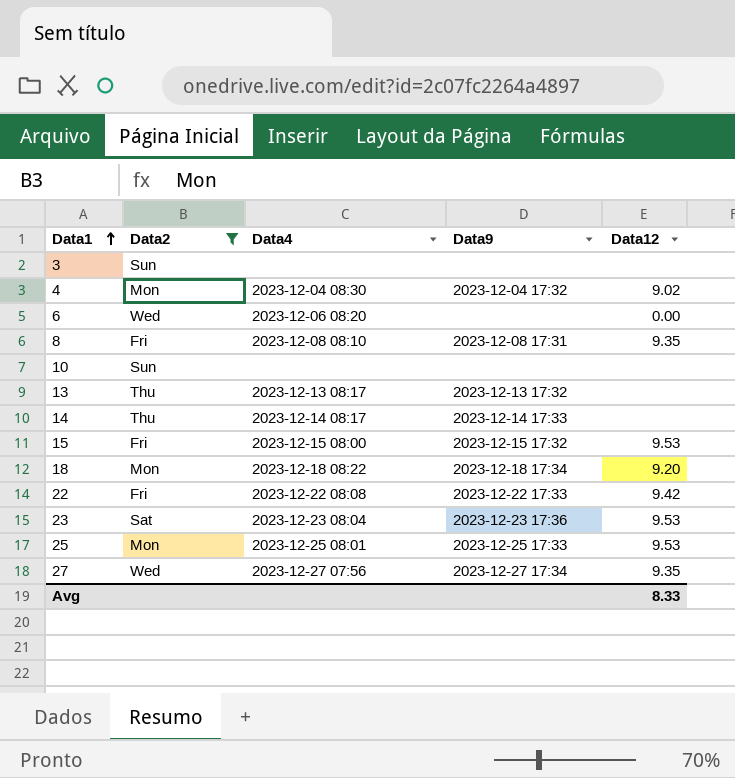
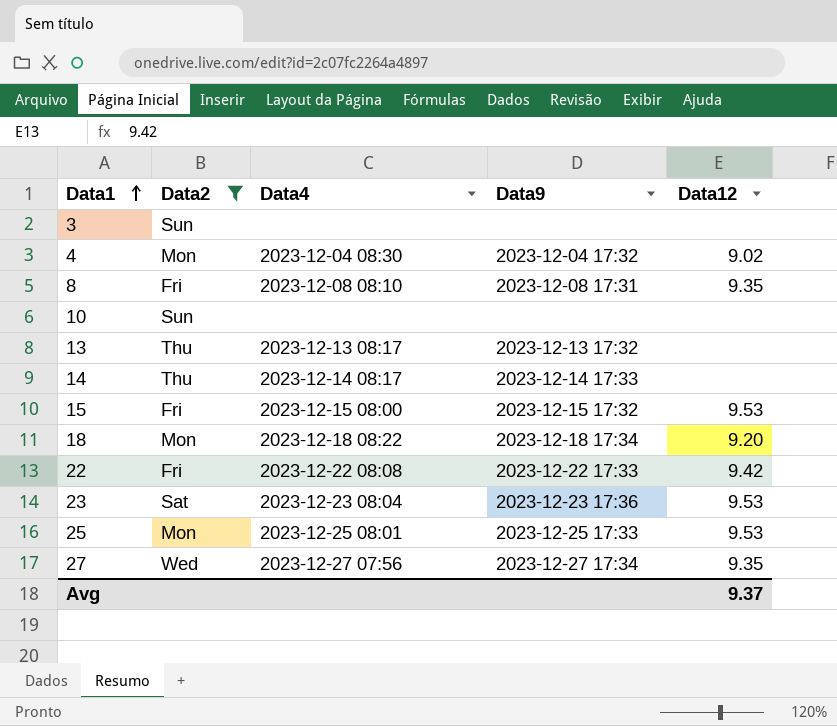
row 6: Wed | 2023-12-06 08:20 | none | 0.00 -> none
Avg | Data12: 8.33 -> 9.37

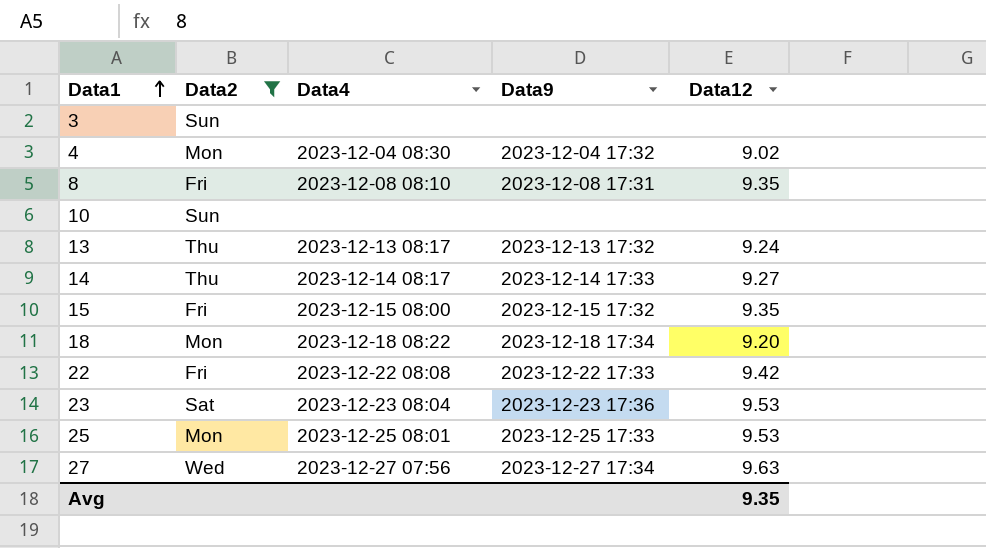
13 | Data12: none -> 9.24
14 | Data12: none -> 9.27
15 | Data12: 9.53 -> 9.35
27 | Data12: 9.35 -> 9.63
Avg | Data12: 9.37 -> 9.35

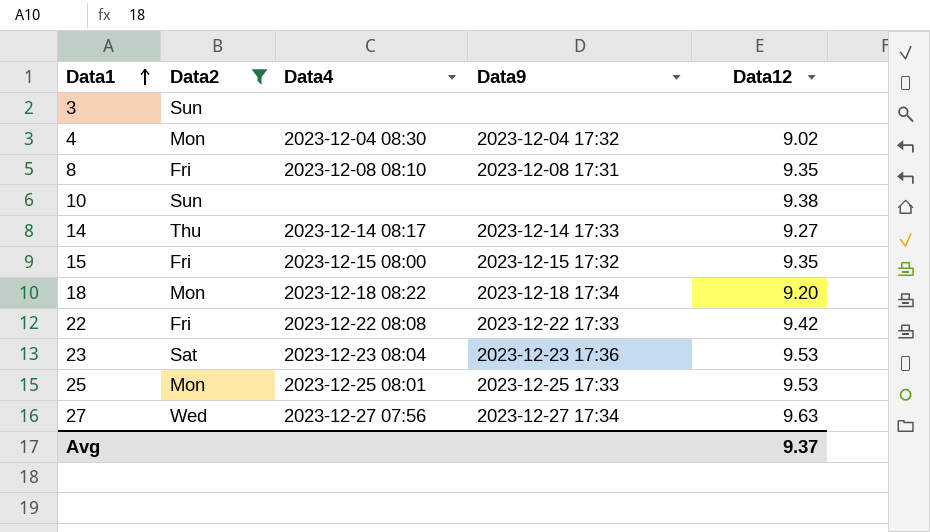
row 13: Thu | 2023-12-13 08:17 | 2023-12-13 17:32 | 9.24 -> none
10 | Data12: none -> 9.38
Avg | Data12: 9.35 -> 9.37

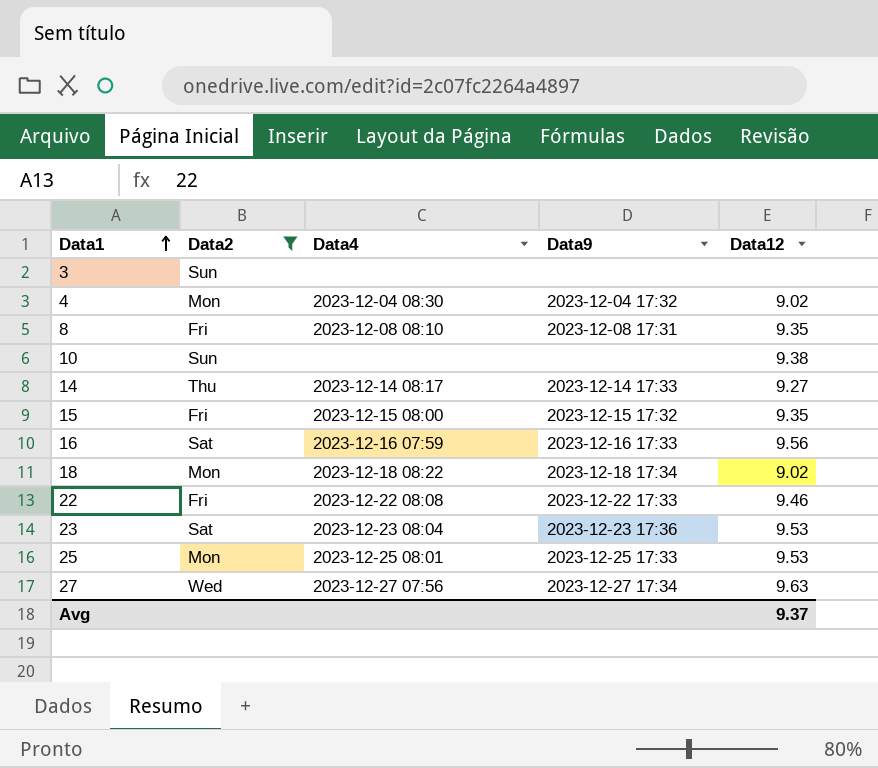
row 16: none -> Sat | 2023-12-16 07:59 | 2023-12-16 17:33 | 9.56
18 | Data12: 9.20 -> 9.02
22 | Data12: 9.42 -> 9.46

